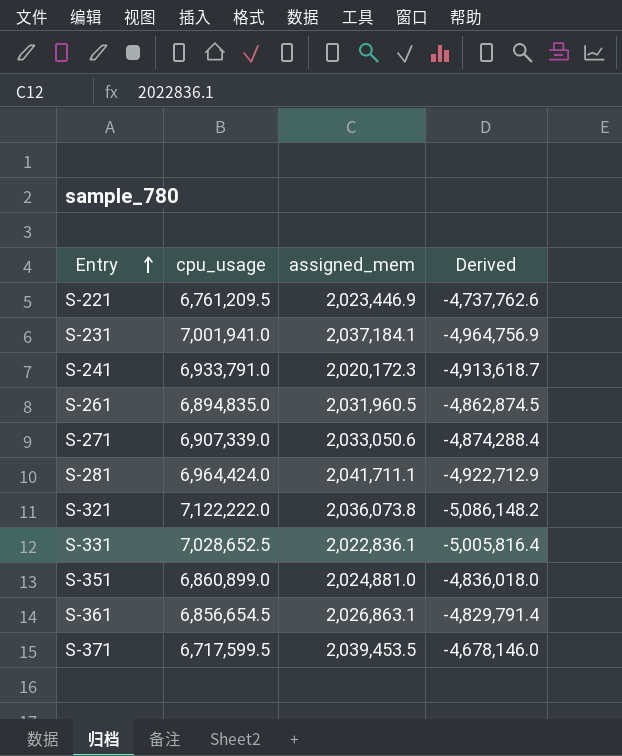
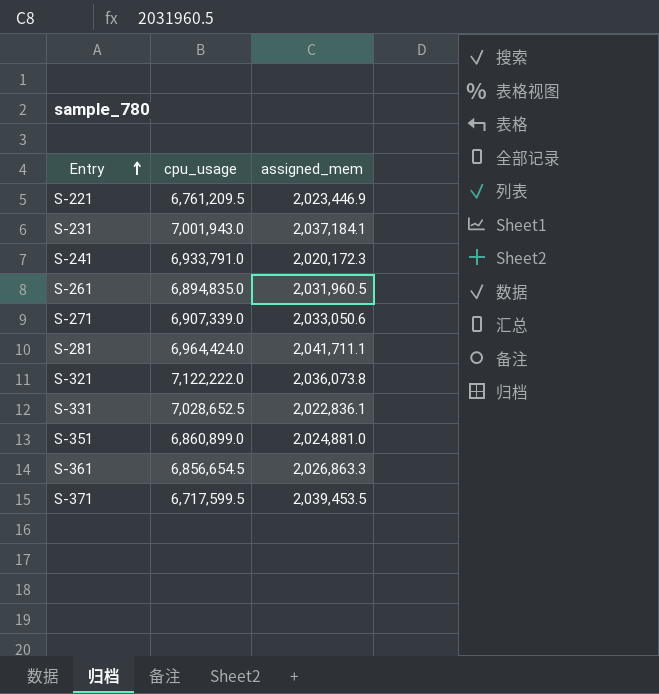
column Derived | formula: [assigned_mem] - [cpu_usage] -> none
S-231 | cpu_usage: 7,001,941.0 -> 7,001,943.0
S-361 | assigned_mem: 2,026,863.1 -> 2,026,863.3

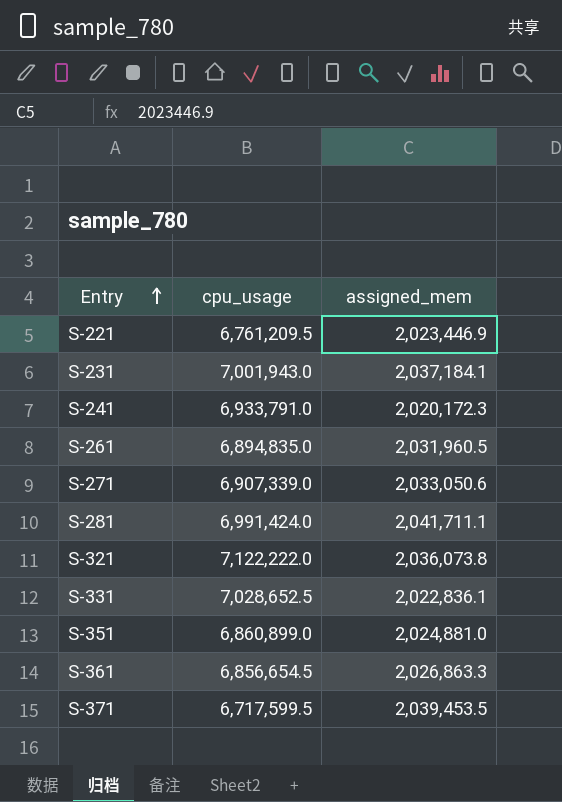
S-281 | cpu_usage: 6,964,424.0 -> 6,991,424.0

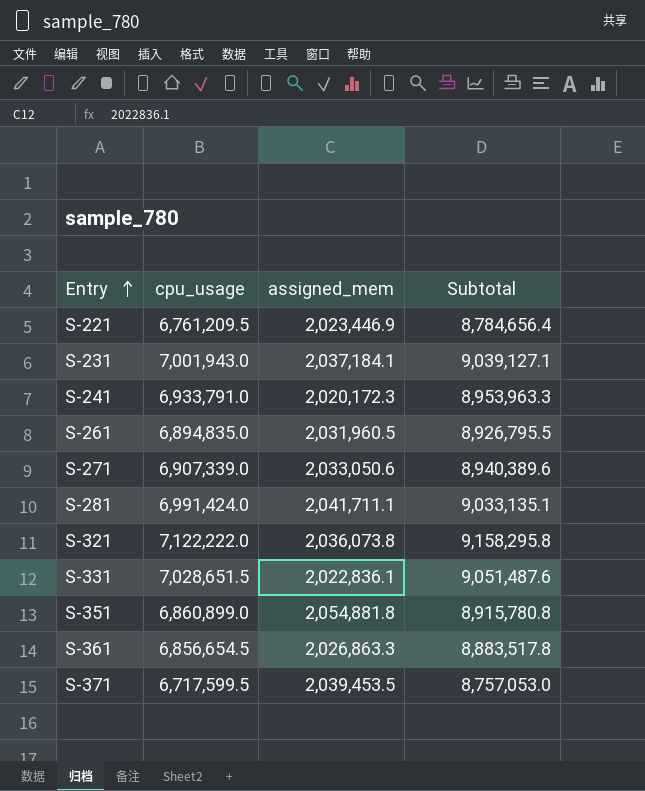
column Subtotal | formula: none -> [cpu_usage] + [assigned_mem]
S-331 | cpu_usage: 7,028,652.5 -> 7,028,651.5
S-351 | assigned_mem: 2,024,881.0 -> 2,054,881.8

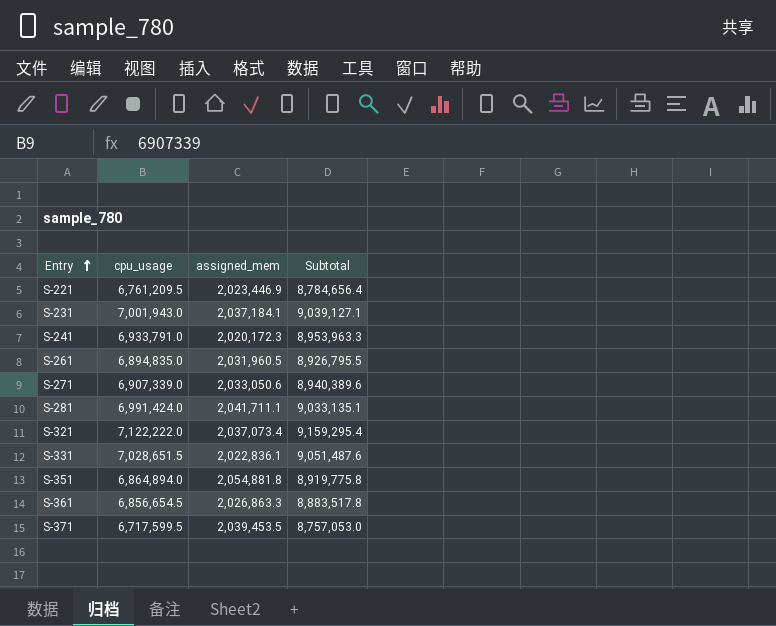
S-321 | assigned_mem: 2,036,073.8 -> 2,037,073.4
S-321 | Subtotal: 9,158,295.8 -> 9,159,295.4
S-351 | cpu_usage: 6,860,899.0 -> 6,864,894.0
S-351 | Subtotal: 8,915,780.8 -> 8,919,775.8

